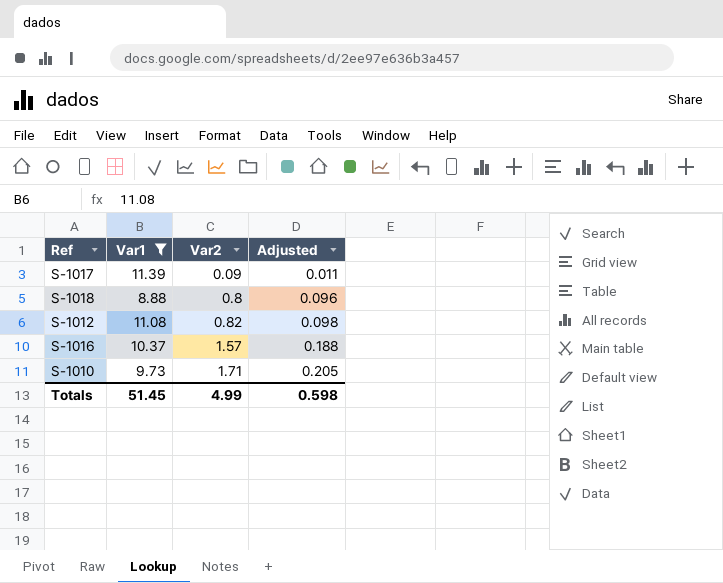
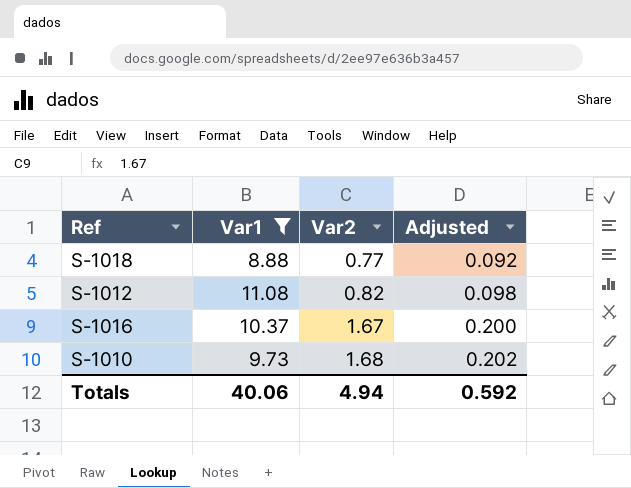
row S-1017: 11.39 | 0.09 | 0.011 -> none
S-1018 | Var2: 0.8 -> 0.77
S-1018 | Adjusted: 0.096 -> 0.092
S-1016 | Var2: 1.57 -> 1.67
S-1016 | Adjusted: 0.188 -> 0.200
S-1010 | Var2: 1.71 -> 1.68
S-1010 | Adjusted: 0.205 -> 0.202
Totals | Var1: 51.45 -> 40.06
Totals | Var2: 4.99 -> 4.94
Totals | Adjusted: 0.598 -> 0.592

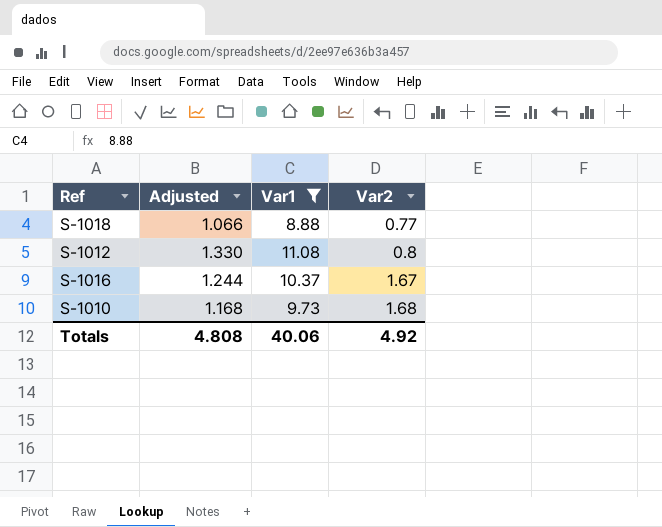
column Adjusted | formula: [Var2] * 0.12 -> [Var1] * 0.12
column Adjusted | position: 4 -> 2
S-1012 | Var2: 0.82 -> 0.8
Totals | Adjusted: 0.592 -> 4.808
Totals | Var2: 4.94 -> 4.92

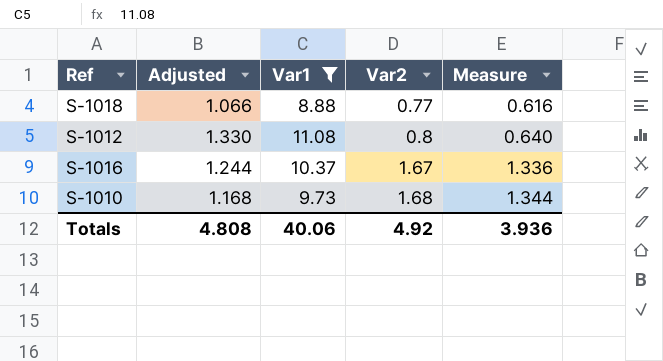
column Measure | formula: none -> [Var2] * 0.8

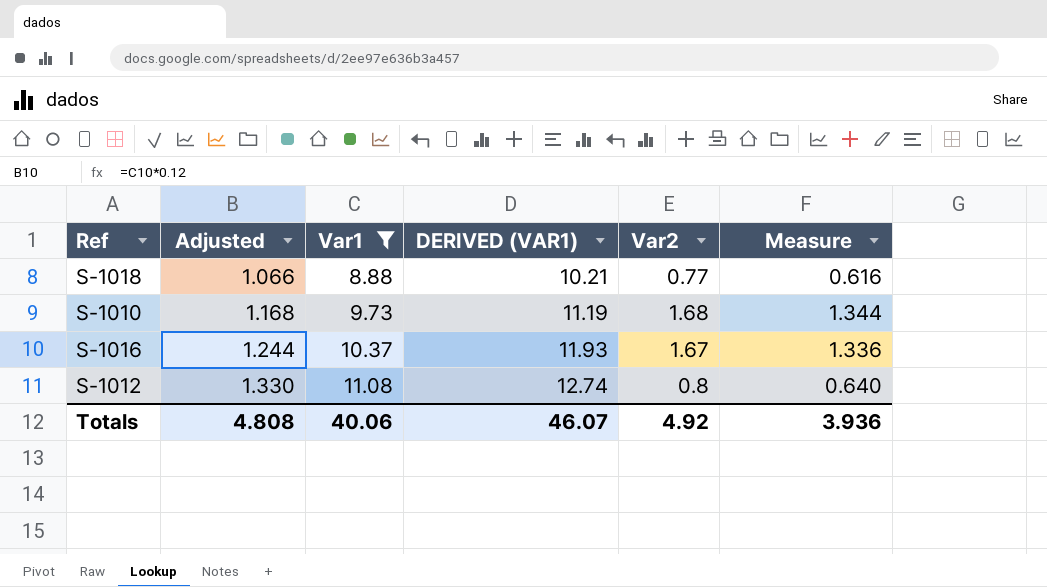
row order: Var2 ascending -> Adjusted ascending
column DERIVED (VAR1) | formula: none -> [Var1] * 1.15

